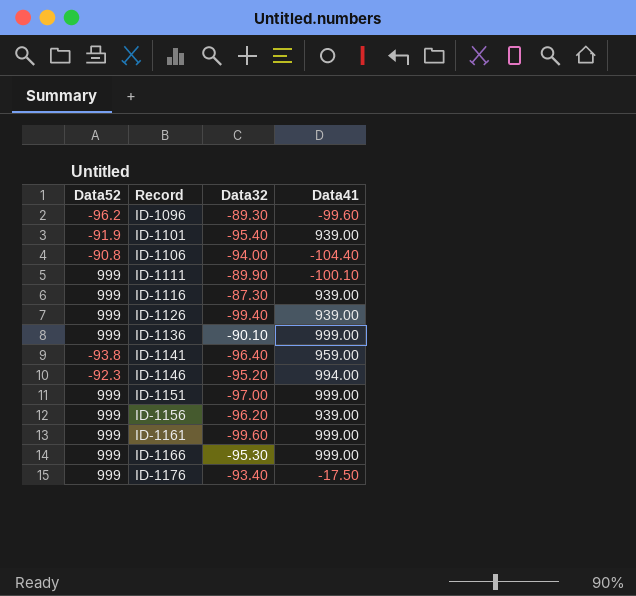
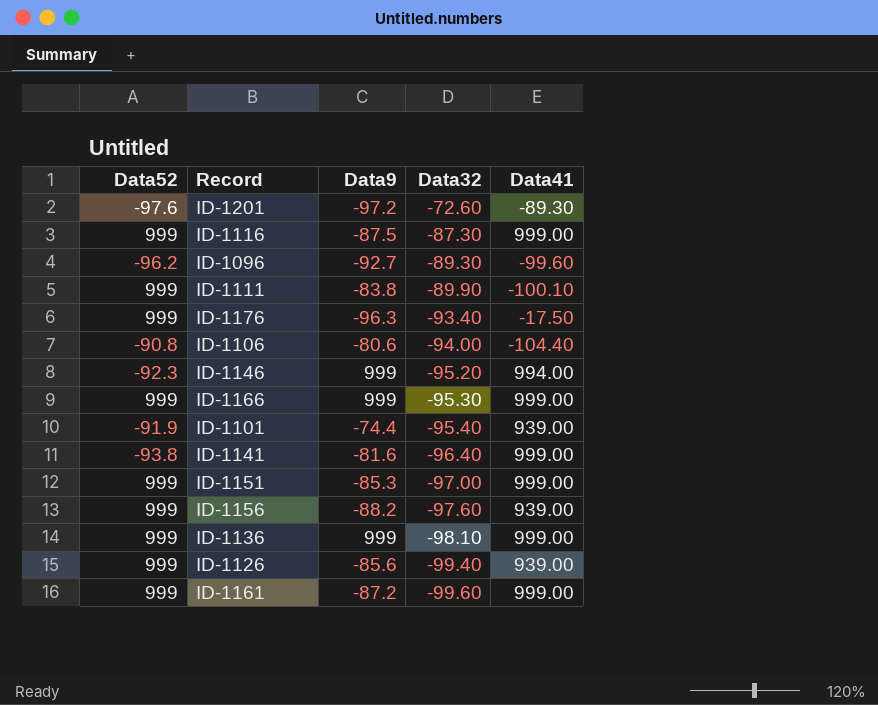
row order: Record ascending -> Data32 descending
column Data9 | position: none -> 3
row ID-1201: none -> -97.6 | -97.2 | -72.60 | -89.30
ID-1116 | Data41: 939.00 -> 999.00
ID-1141 | Data41: 959.00 -> 999.00
ID-1156 | Data32: -96.20 -> -97.60
ID-1136 | Data32: -90.10 -> -98.10

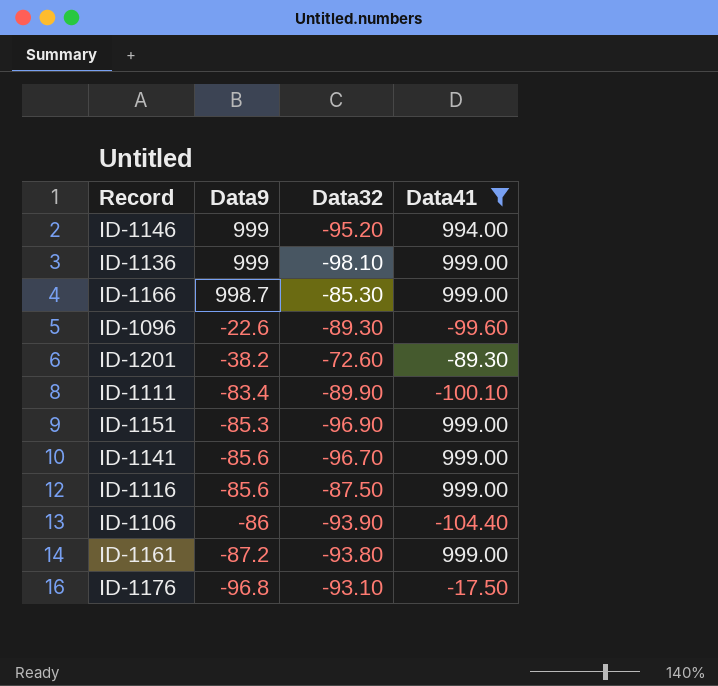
filter: none -> Data41 != 939.00
row order: Data32 descending -> Data9 descending
column Data52 | position: 1 -> none
ID-1166 | Data9: 999 -> 998.7
ID-1166 | Data32: -95.30 -> -85.30
ID-1096 | Data9: -92.7 -> -22.6
ID-1201 | Data9: -97.2 -> -38.2
ID-1111 | Data9: -83.8 -> -83.4
ID-1151 | Data32: -97.00 -> -96.90
ID-1141 | Data9: -81.6 -> -85.6
ID-1141 | Data32: -96.40 -> -96.70
ID-1116 | Data9: -87.5 -> -85.6
ID-1116 | Data32: -87.30 -> -87.50
ID-1106 | Data9: -80.6 -> -86
ID-1106 | Data32: -94.00 -> -93.90
ID-1161 | Data32: -99.60 -> -93.80
ID-1176 | Data9: -96.3 -> -96.8
ID-1176 | Data32: -93.40 -> -93.10

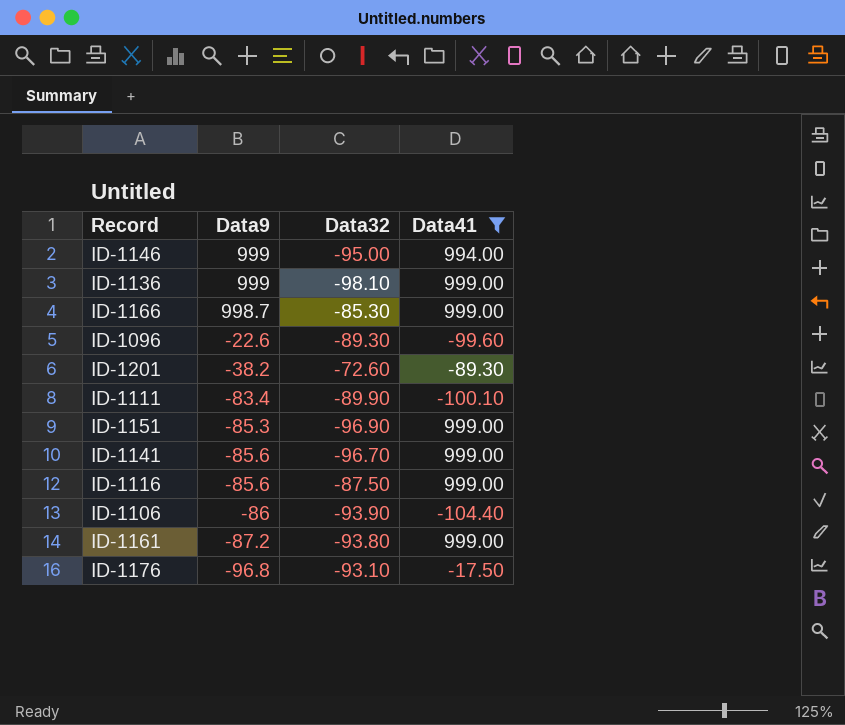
ID-1146 | Data32: -95.20 -> -95.00

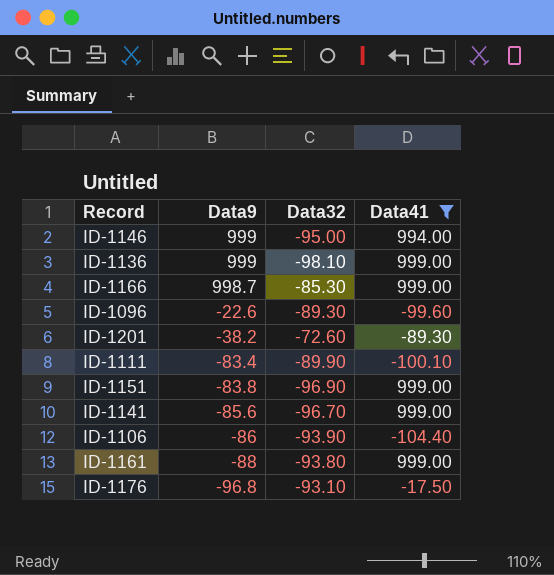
row ID-1116: -85.6 | -87.50 | 999.00 -> none
ID-1151 | Data9: -85.3 -> -83.8
ID-1161 | Data9: -87.2 -> -88

